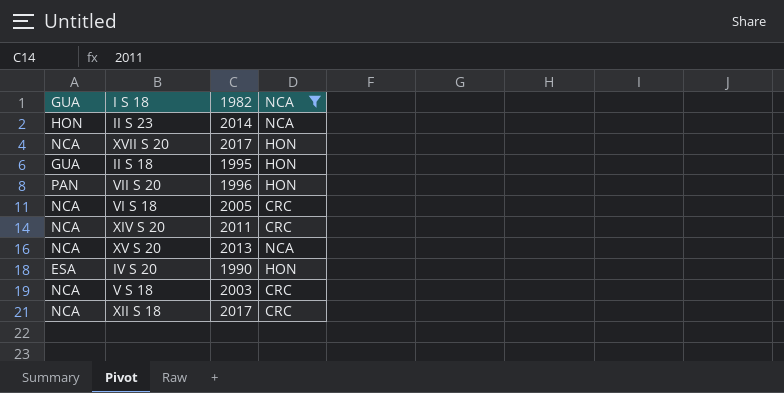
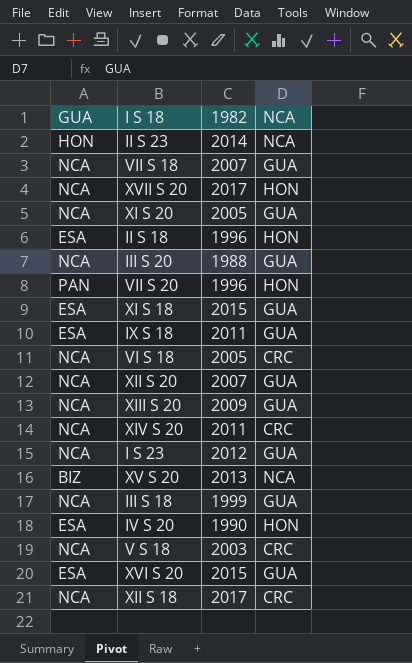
filter: NCA != GUA -> none
II S 18 | GUA: GUA -> ESA
II S 18 | 1982: 1995 -> 1996
XV S 20 | GUA: NCA -> BIZ

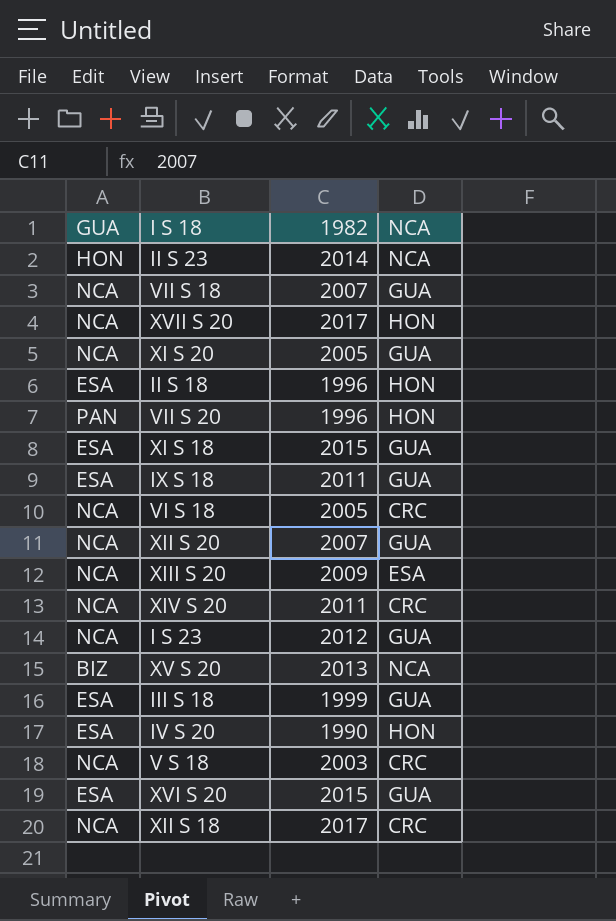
row III S 20: NCA | 1988 | GUA -> none
XIII S 20 | NCA: GUA -> ESA
III S 18 | GUA: NCA -> ESA

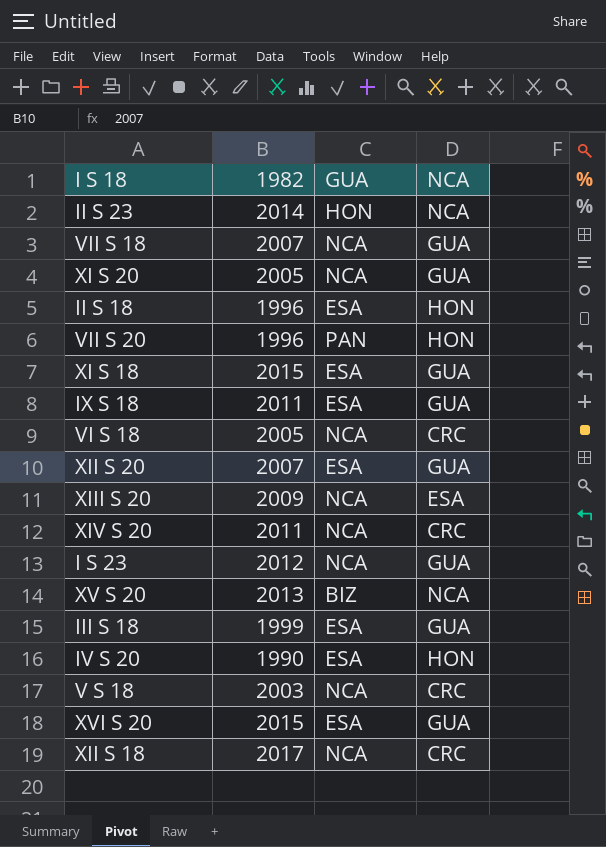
column GUA | position: 1 -> 3
row XVII S 20: NCA | 2017 | HON -> none
XII S 20 | GUA: NCA -> ESA

